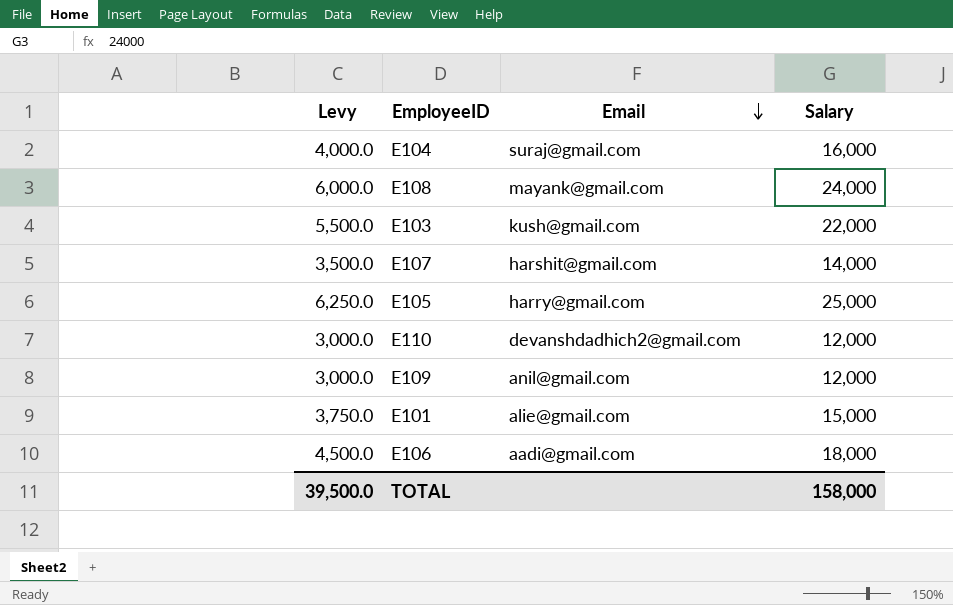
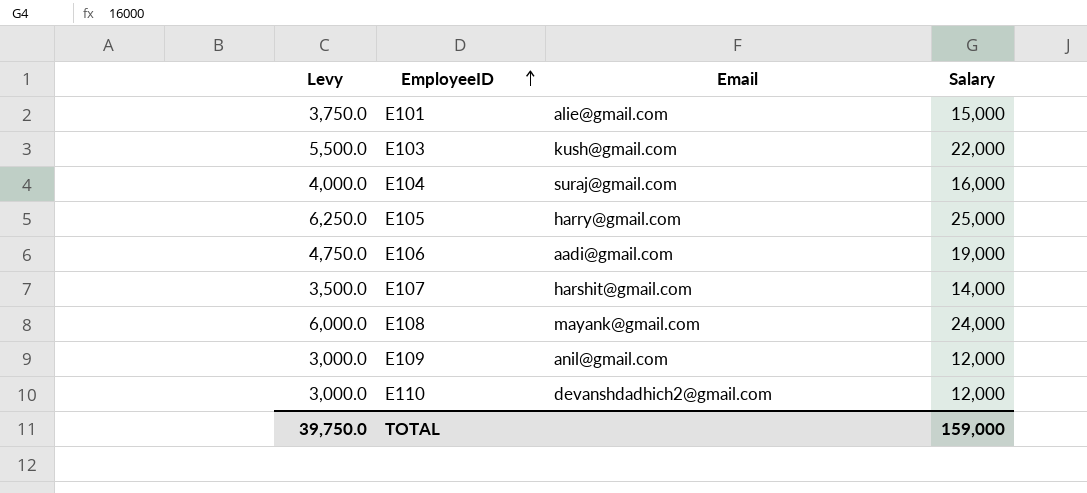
row order: Email descending -> EmployeeID ascending
E106 | Levy: 4,500.0 -> 4,750.0
E106 | Salary: 18,000 -> 19,000
TOTAL | Levy: 39,500.0 -> 39,750.0
TOTAL | Salary: 158,000 -> 159,000

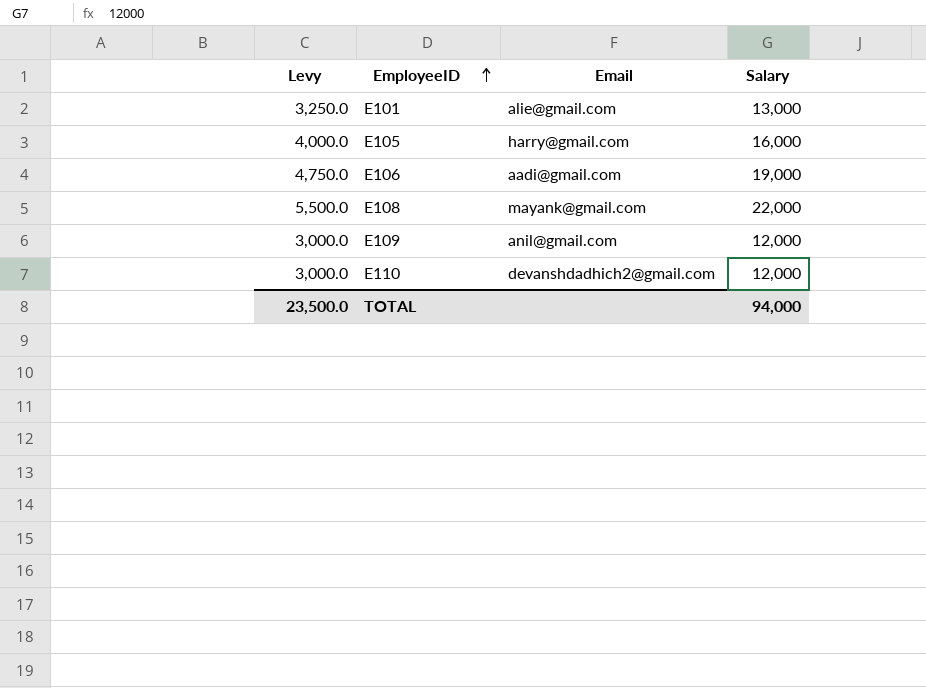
row E103: 5,500.0 | kush@gmail.com | 22,000 -> none
row E104: 4,000.0 | suraj@gmail.com | 16,000 -> none
row E107: 3,500.0 | harshit@gmail.com | 14,000 -> none
E101 | Levy: 3,750.0 -> 3,250.0
E101 | Salary: 15,000 -> 13,000
E105 | Levy: 6,250.0 -> 4,000.0
E105 | Salary: 25,000 -> 16,000
E108 | Levy: 6,000.0 -> 5,500.0
E108 | Salary: 24,000 -> 22,000
TOTAL | Levy: 39,750.0 -> 23,500.0
TOTAL | Salary: 159,000 -> 94,000

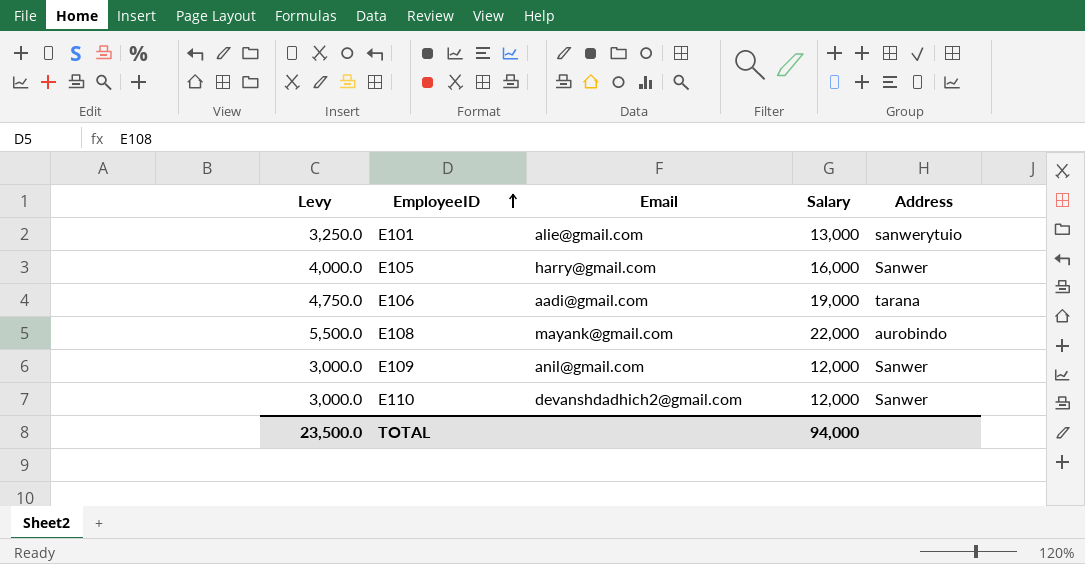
column Address | position: none -> 5

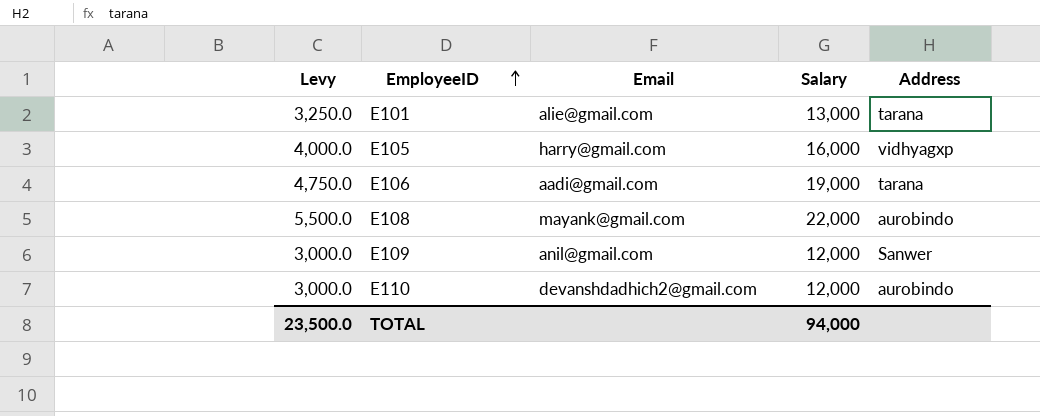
E101 | Address: sanwerytuio -> tarana
E105 | Address: Sanwer -> vidhyagxp
E110 | Address: Sanwer -> aurobindo

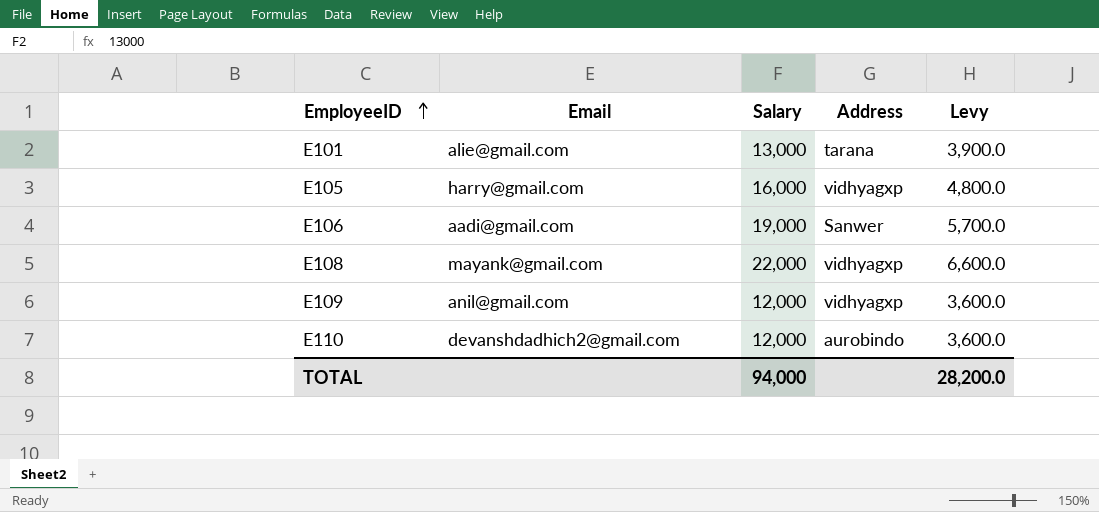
column Levy | formula: [Salary] * 0.25 -> [Salary] * 0.3
column Levy | position: 1 -> 5
E106 | Address: tarana -> Sanwer
E108 | Address: aurobindo -> vidhyagxp
E109 | Address: Sanwer -> vidhyagxp
TOTAL | Levy: 23,500.0 -> 28,200.0

